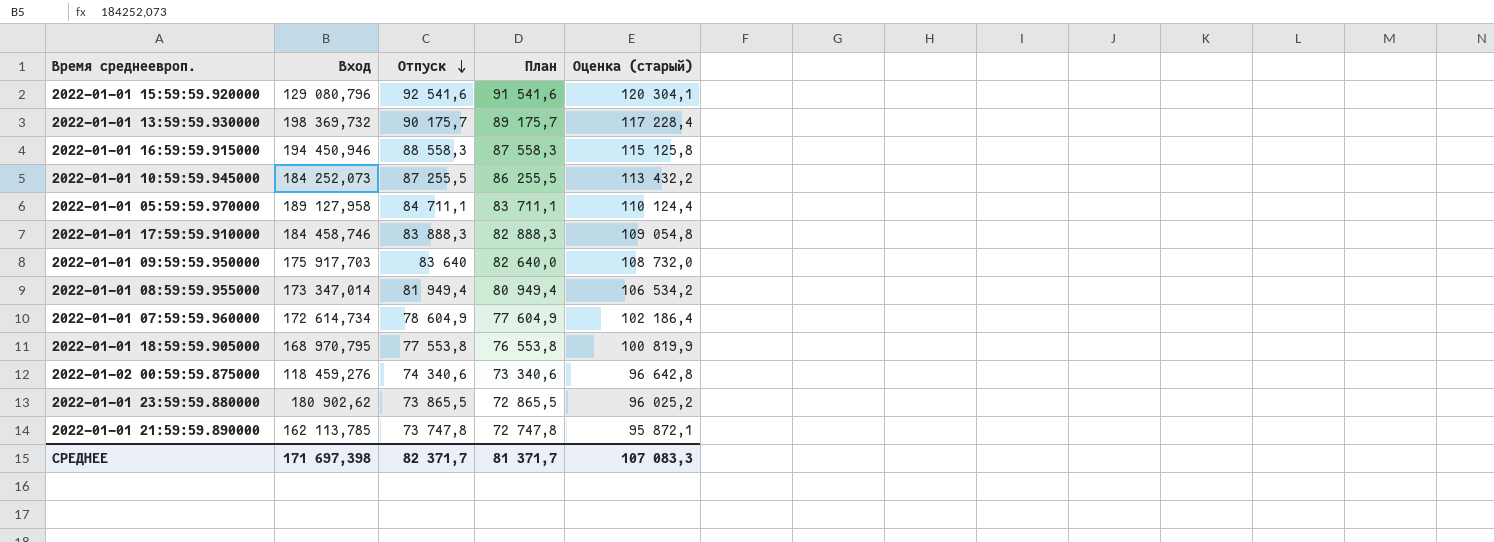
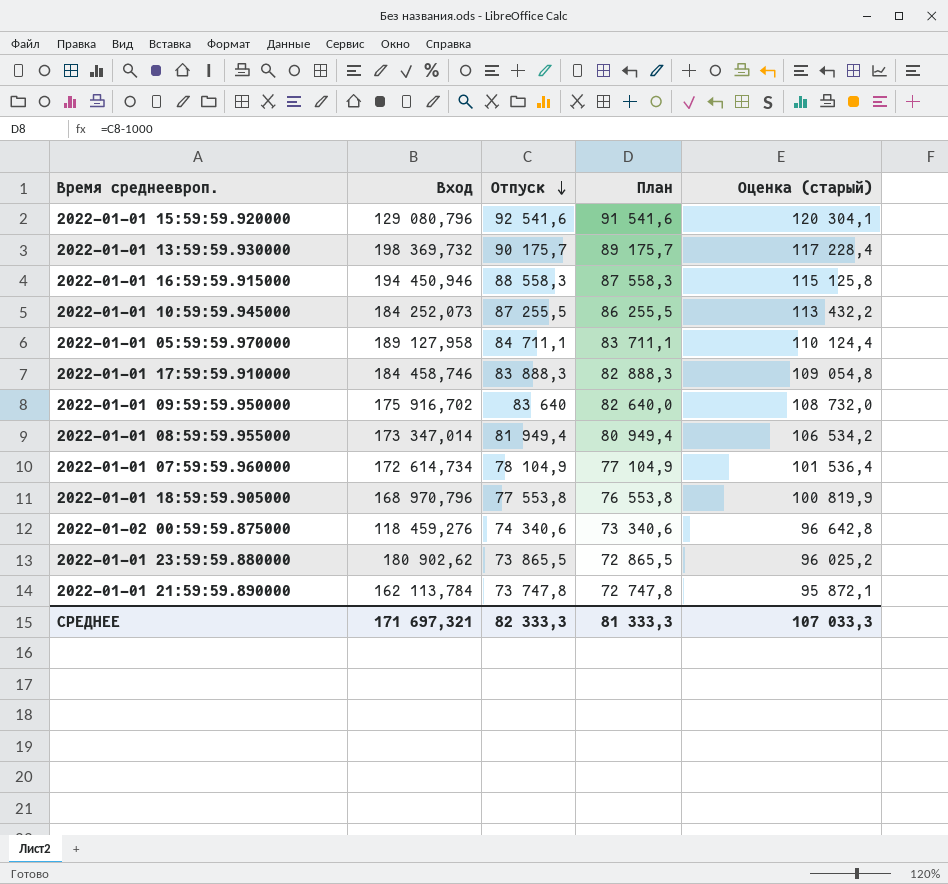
2022-01-01 09:59:59.950000 | Вход: 175 917,703 -> 175 916,702
2022-01-01 07:59:59.960000 | Отпуск: 78 604,9 -> 78 104,9
2022-01-01 07:59:59.960000 | План: 77 604,9 -> 77 104,9
2022-01-01 07:59:59.960000 | Оценка (старый): 102 186,4 -> 101 536,4
2022-01-01 18:59:59.905000 | Вход: 168 970,795 -> 168 970,796
2022-01-01 21:59:59.890000 | Вход: 162 113,785 -> 162 113,784
СРЕДНЕЕ | Вход: 171 697,398 -> 171 697,321
СРЕДНЕЕ | Отпуск: 82 371,7 -> 82 333,3
СРЕДНЕЕ | План: 81 371,7 -> 81 333,3
СРЕДНЕЕ | Оценка (старый): 107 083,3 -> 107 033,3

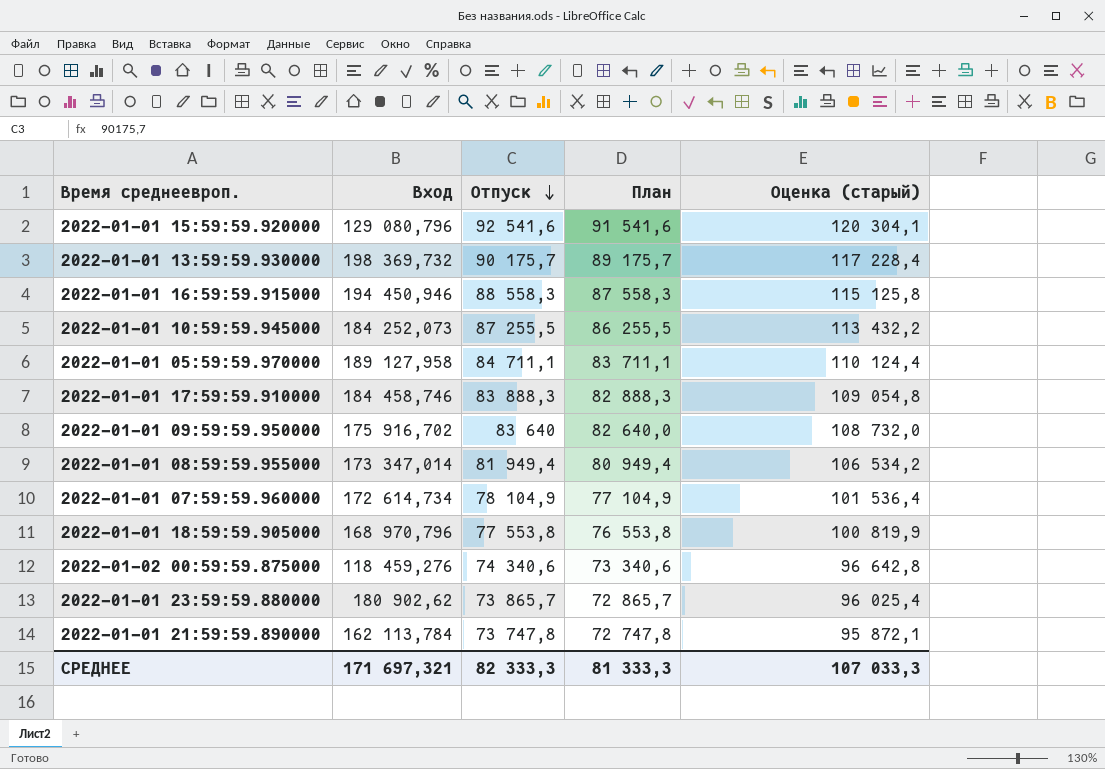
2022-01-01 23:59:59.880000 | Отпуск: 73 865,5 -> 73 865,7
2022-01-01 23:59:59.880000 | План: 72 865,5 -> 72 865,7
2022-01-01 23:59:59.880000 | Оценка (старый): 96 025,2 -> 96 025,4

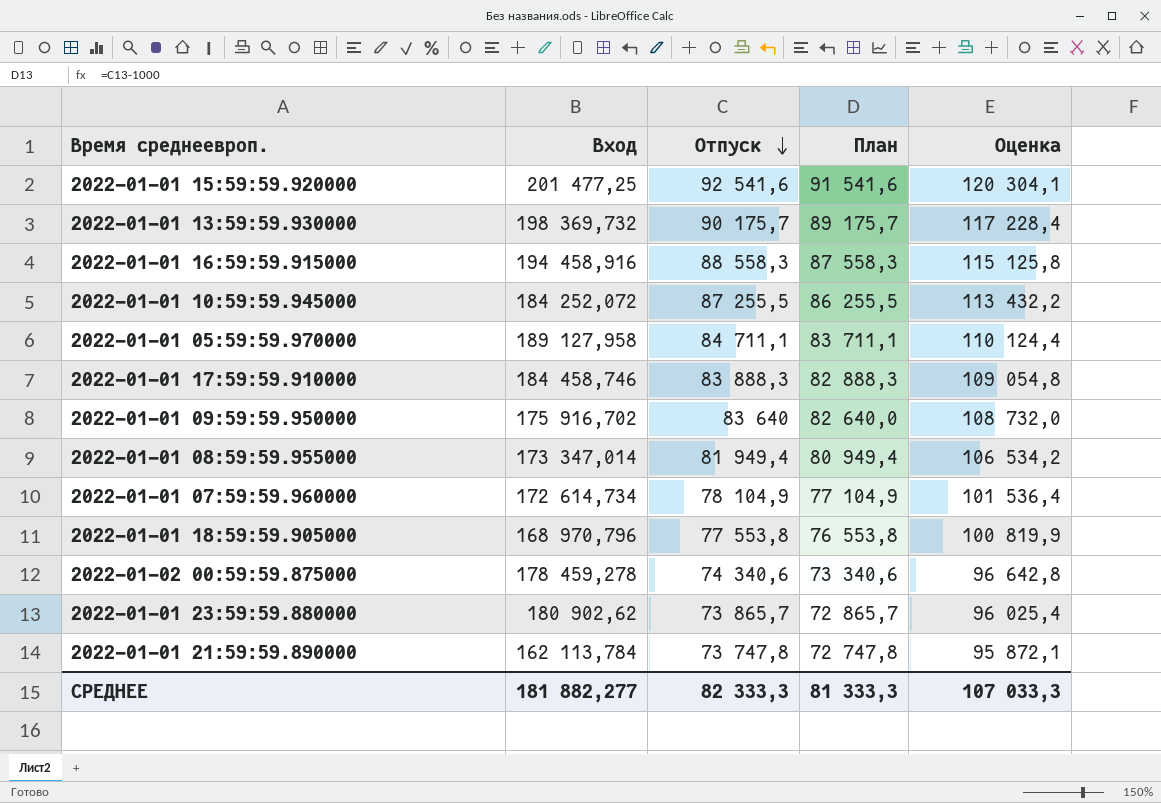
column name: Оценка (старый) -> Оценка
2022-01-01 15:59:59.920000 | Вход: 129 080,796 -> 201 477,25
2022-01-01 16:59:59.915000 | Вход: 194 450,946 -> 194 458,916
2022-01-01 10:59:59.945000 | Вход: 184 252,073 -> 184 252,072
2022-01-02 00:59:59.875000 | Вход: 118 459,276 -> 178 459,278
СРЕДНЕЕ | Вход: 171 697,321 -> 181 882,277

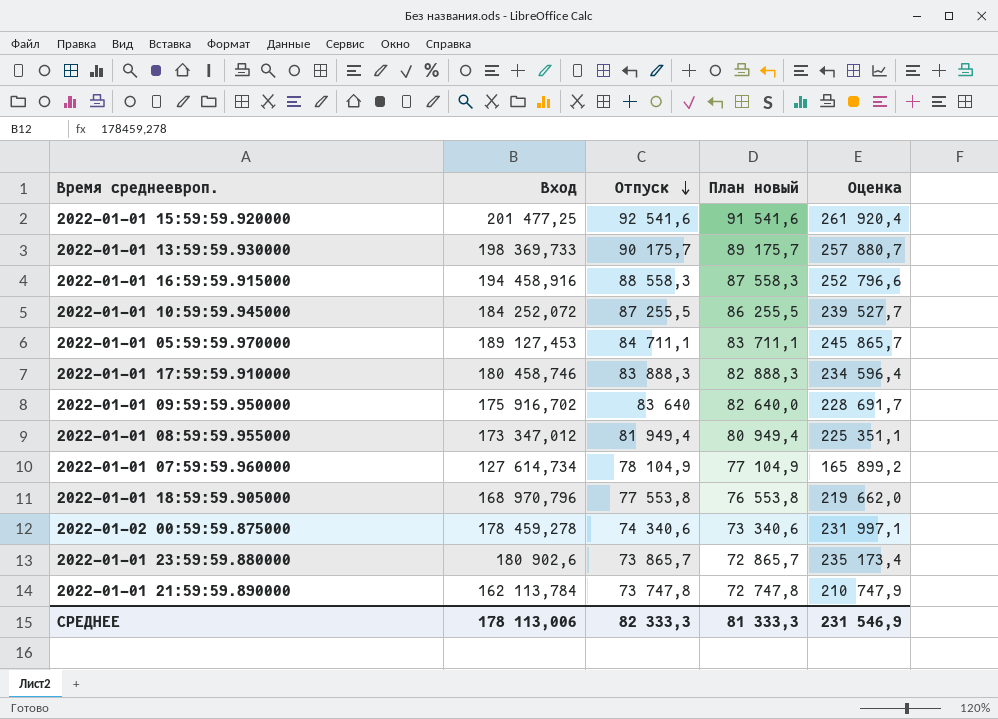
column name: План -> План новый
column Оценка | formula: [Отпуск] * 1,3 -> [Вход] * 1,3
2022-01-01 13:59:59.930000 | Вход: 198 369,732 -> 198 369,733
2022-01-01 05:59:59.970000 | Вход: 189 127,958 -> 189 127,453
2022-01-01 17:59:59.910000 | Вход: 184 458,746 -> 180 458,746
2022-01-01 08:59:59.955000 | Вход: 173 347,014 -> 173 347,012
2022-01-01 07:59:59.960000 | Вход: 172 614,734 -> 127 614,734
2022-01-01 23:59:59.880000 | Вход: 180 902,62 -> 180 902,6
СРЕДНЕЕ | Вход: 181 882,277 -> 178 113,006
СРЕДНЕЕ | Оценка: 107 033,3 -> 231 546,9

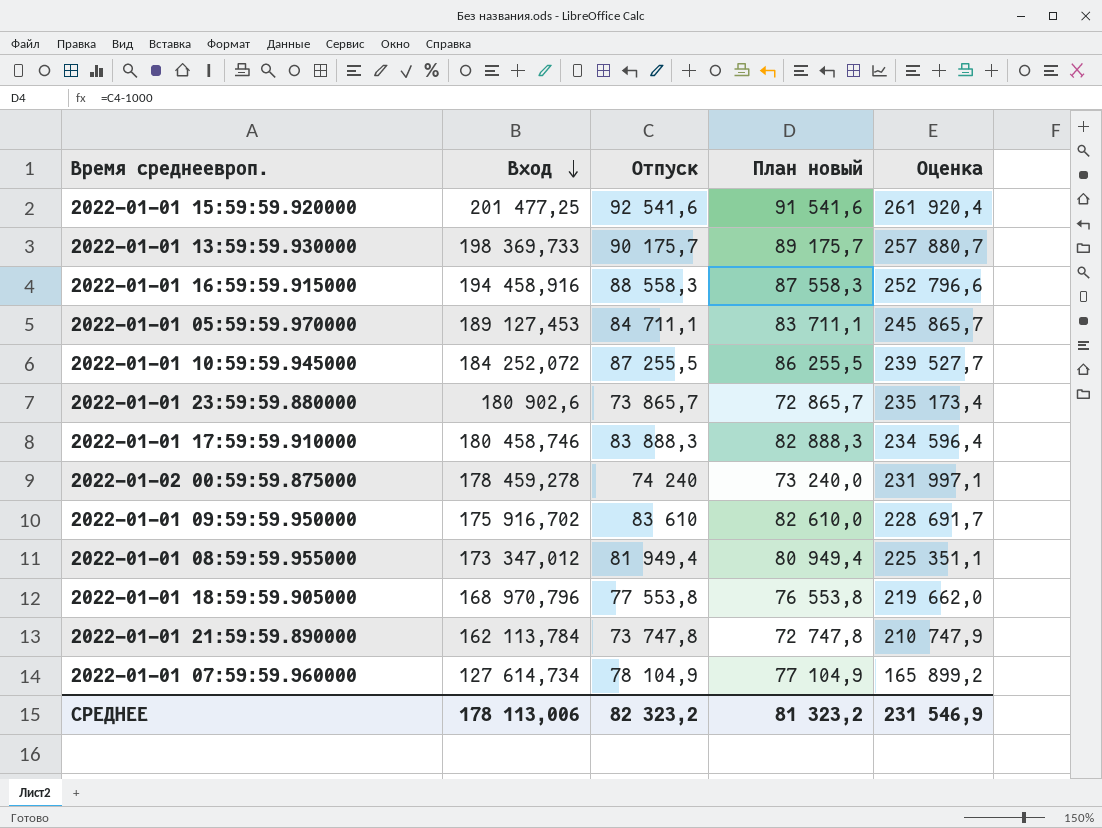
row order: Отпуск descending -> Вход descending
2022-01-02 00:59:59.875000 | Отпуск: 74 340,6 -> 74 240
2022-01-02 00:59:59.875000 | План новый: 73 340,6 -> 73 240,0
2022-01-01 09:59:59.950000 | Отпуск: 83 640 -> 83 610
2022-01-01 09:59:59.950000 | План новый: 82 640,0 -> 82 610,0
СРЕДНЕЕ | Отпуск: 82 333,3 -> 82 323,2
СРЕДНЕЕ | План новый: 81 333,3 -> 81 323,2

